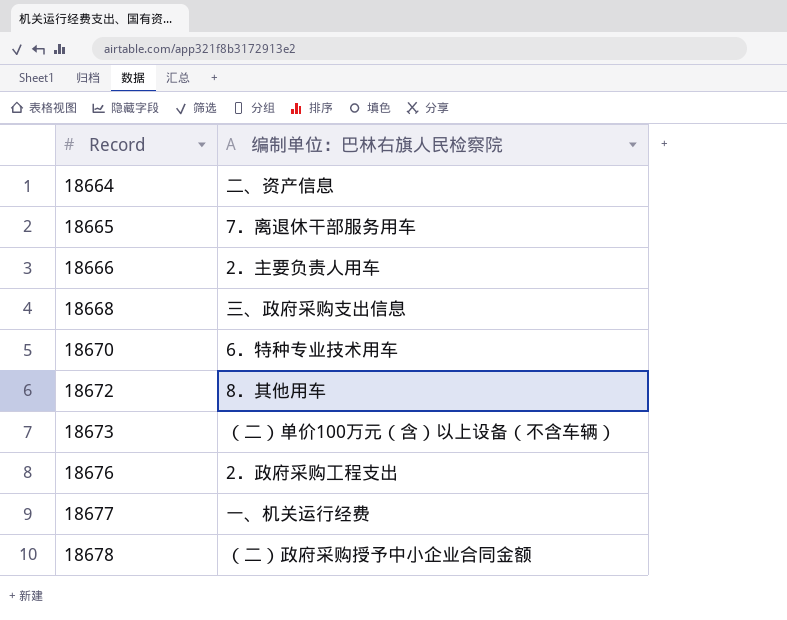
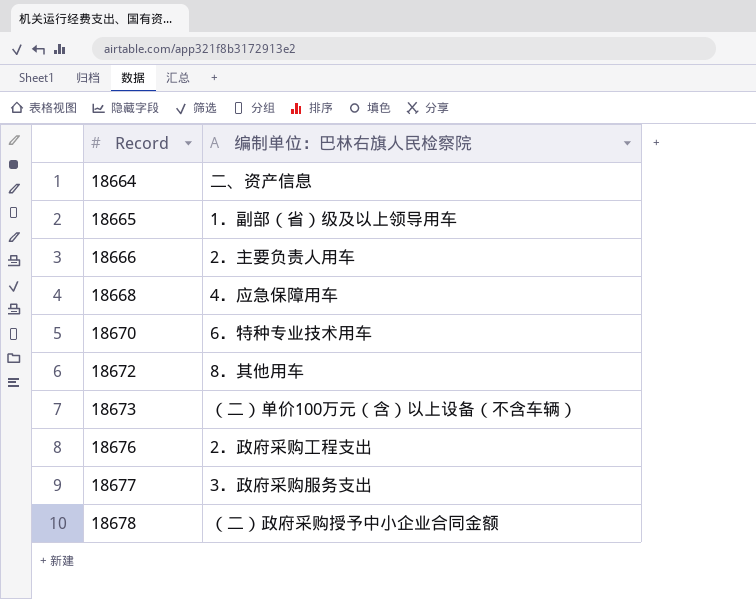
18665 | 编制单位：巴林右旗人民检察院: 7．离退休干部服务用车 -> 1．副部（省）级及以上领导用车
18668 | 编制单位：巴林右旗人民检察院: 三、政府采购支出信息 -> 4．应急保障用车
18677 | 编制单位：巴林右旗人民检察院: 一、机关运行经费 -> 3．政府采购服务支出

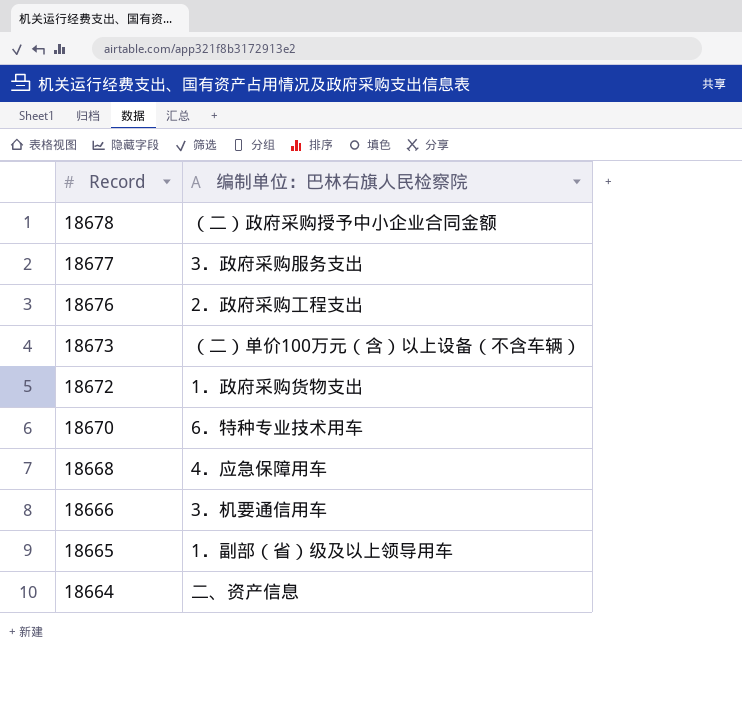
row order: Record ascending -> Record descending
18672 | 编制单位：巴林右旗人民检察院: 8．其他用车 -> 1．政府采购货物支出
18666 | 编制单位：巴林右旗人民检察院: 2．主要负责人用车 -> 3．机要通信用车

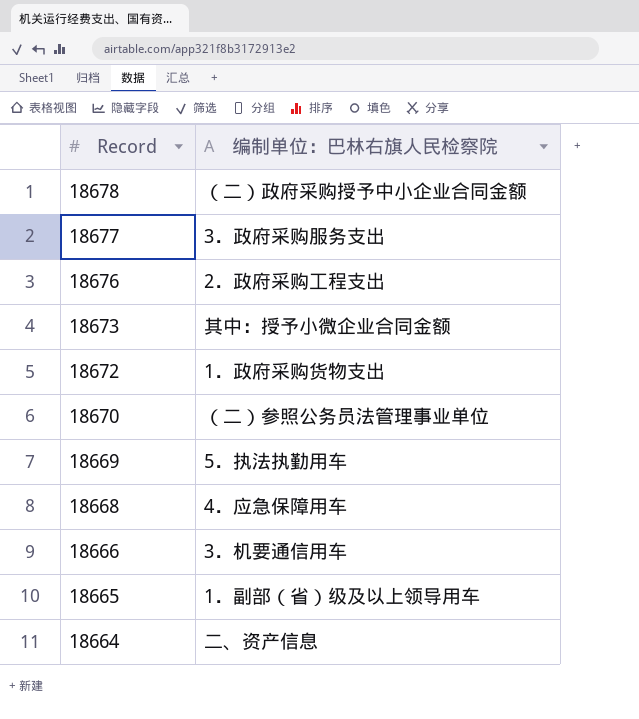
18673 | 编制单位：巴林右旗人民检察院: （二）单价100万元（含）以上设备（不含车辆） -> 其中：授予小微企业合同金额
18670 | 编制单位：巴林右旗人民检察院: 6．特种专业技术用车 -> （二）参照公务员法管理事业单位
row 18669: none -> 5．执法执勤用车

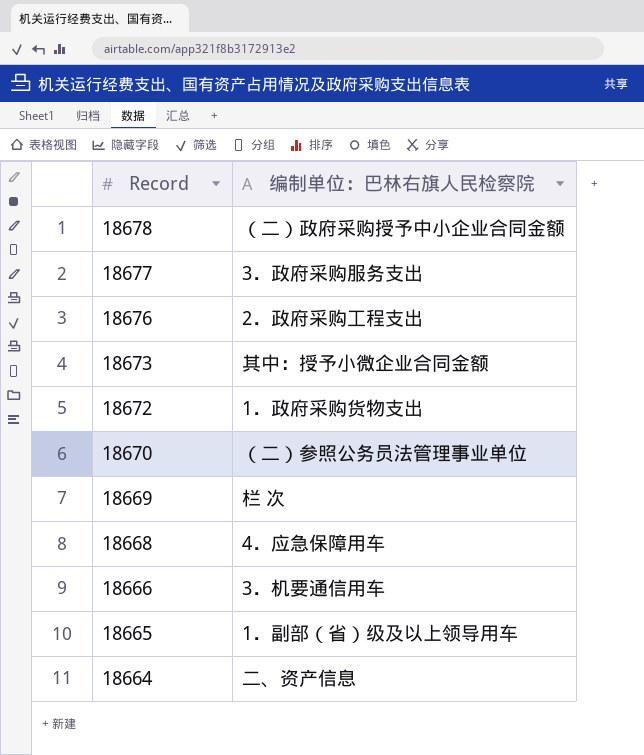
18669 | 编制单位：巴林右旗人民检察院: 5．执法执勤用车 -> 栏 次

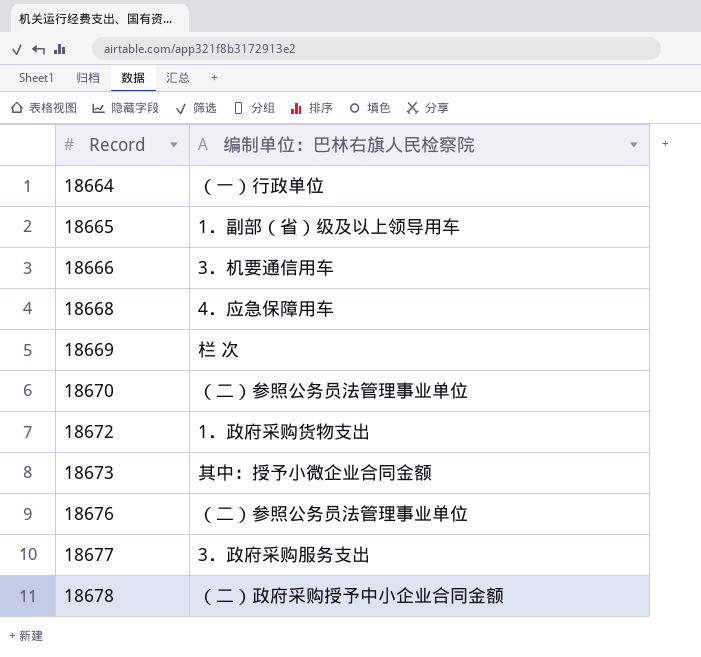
row order: Record descending -> Record ascending
18664 | 编制单位：巴林右旗人民检察院: 二、资产信息 -> （一）行政单位
18676 | 编制单位：巴林右旗人民检察院: 2．政府采购工程支出 -> （二）参照公务员法管理事业单位

